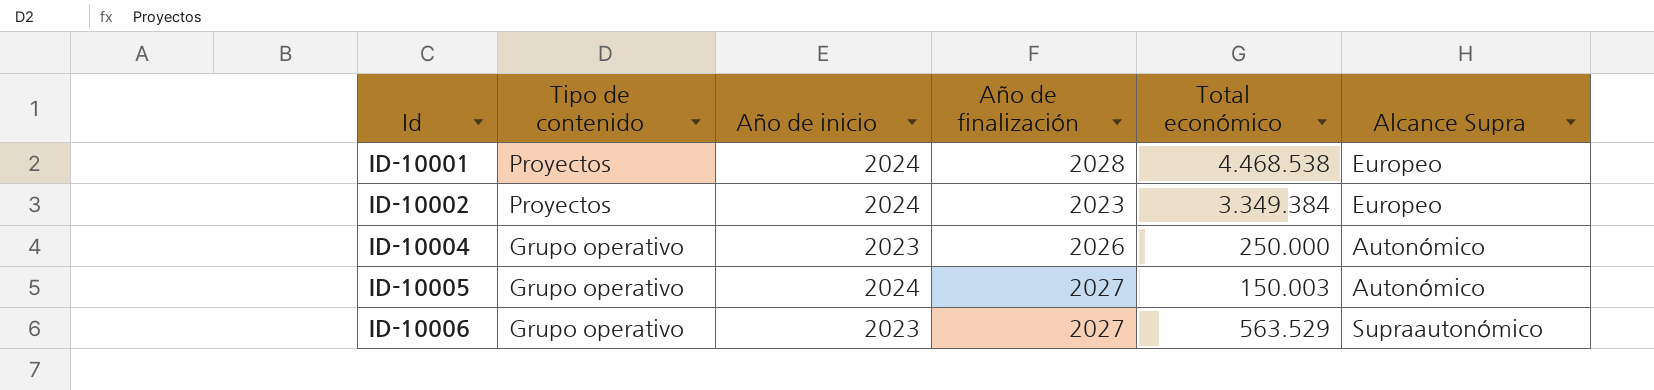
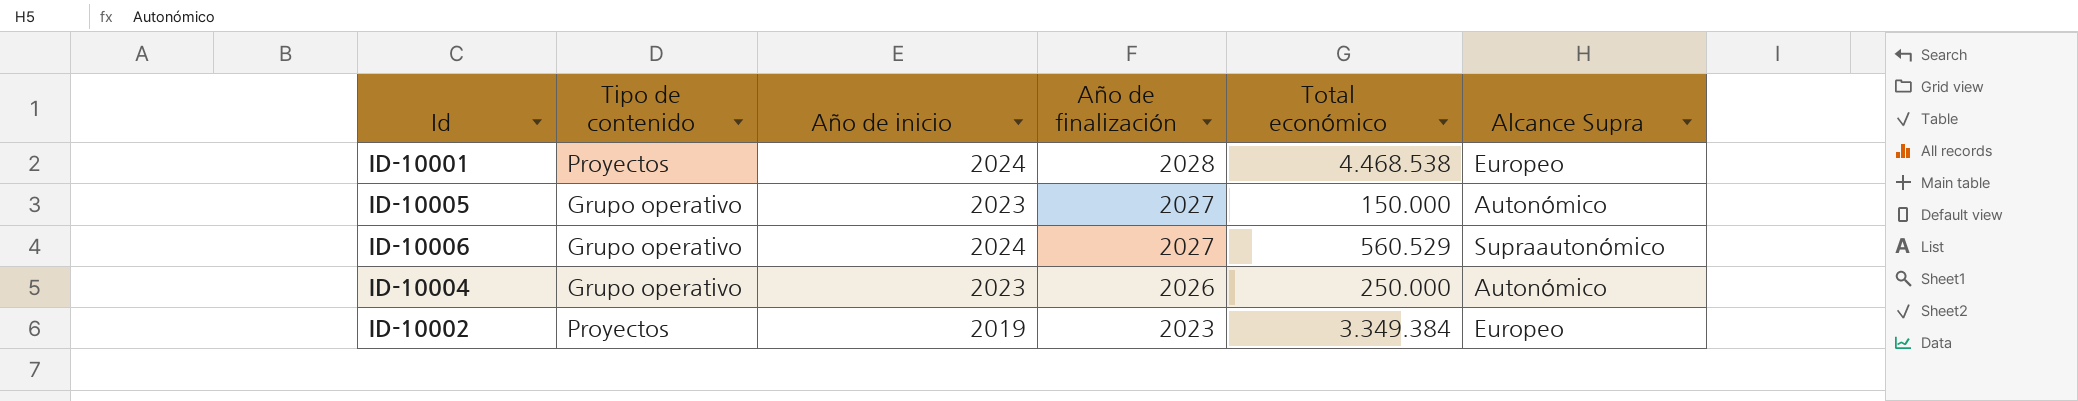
row order: Id ascending -> Año de finalización descending
ID-10005 | Año de inicio: 2024 -> 2023
ID-10005 | Total económico: 150.003 -> 150.000
ID-10006 | Año de inicio: 2023 -> 2024
ID-10006 | Total económico: 563.529 -> 560.529
ID-10002 | Año de inicio: 2024 -> 2019

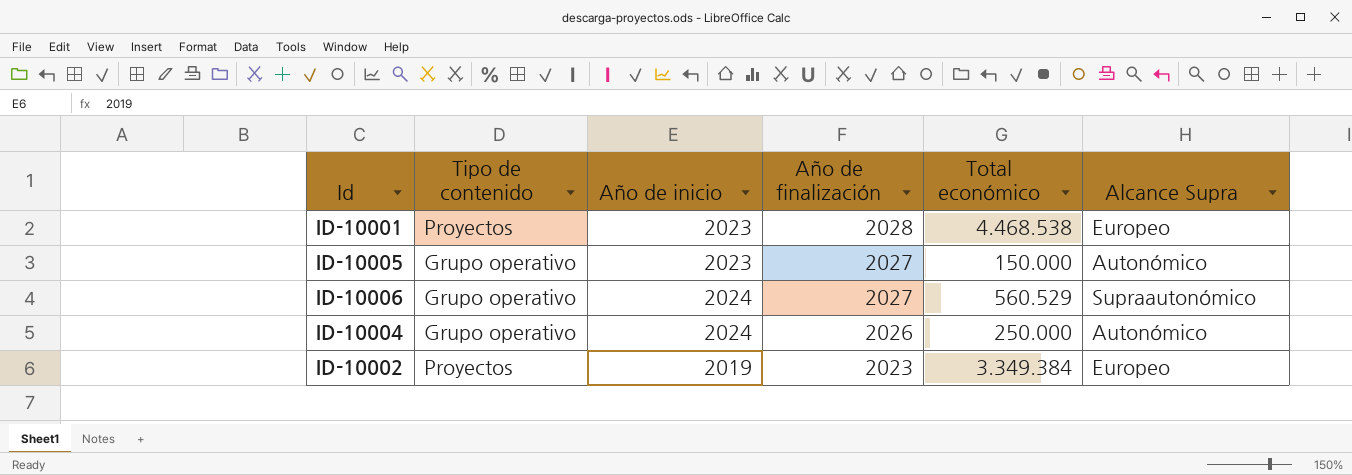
ID-10001 | Año de inicio: 2024 -> 2023
ID-10004 | Año de inicio: 2023 -> 2024

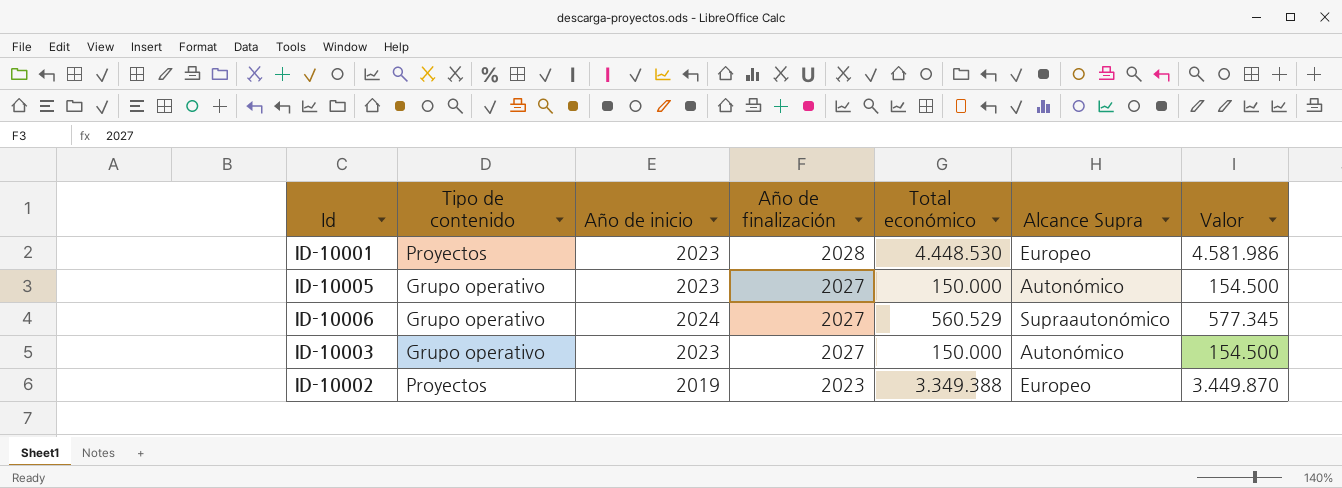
column Valor | formula: none -> [Total económico] * 1,03
row ID-10004: Grupo operativo | 2024 | 2026 | 250.000 | Autonómico -> none
ID-10001 | Total económico: 4.468.538 -> 4.448.530
row ID-10003: none -> Grupo operativo | 2023 | 2027 | 150.000 | Autonómico | 154.500
ID-10002 | Total económico: 3.349.384 -> 3.349.388

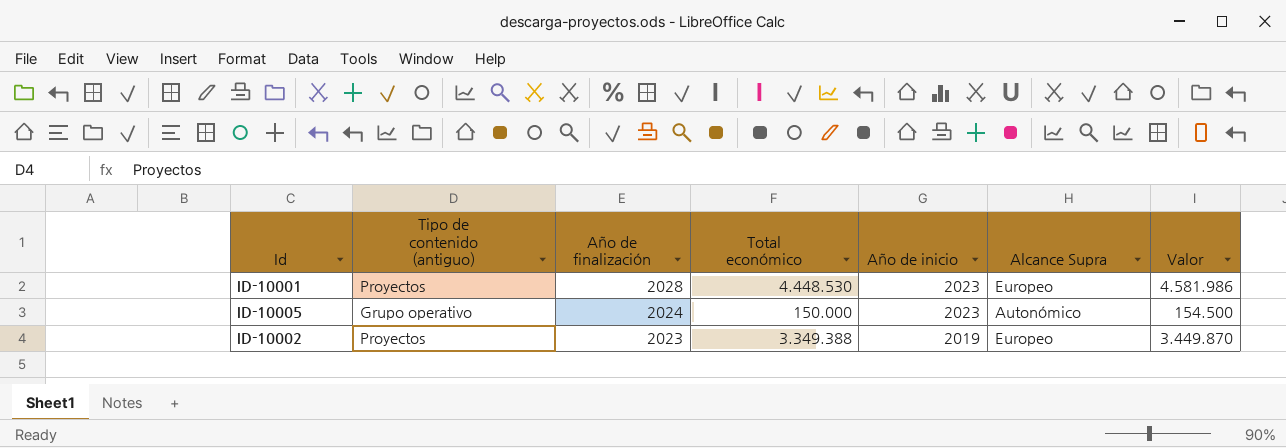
column name: Tipo de contenido -> Tipo de contenido (antiguo)
column Año de inicio | position: 3 -> 5
row ID-10006: Grupo operativo | 2024 | 2027 | 560.529 | Supraautonómico | 577.345 -> none
row ID-10003: Grupo operativo | 2023 | 2027 | 150.000 | Autonómico | 154.500 -> none
ID-10005 | Año de finalización: 2027 -> 2024

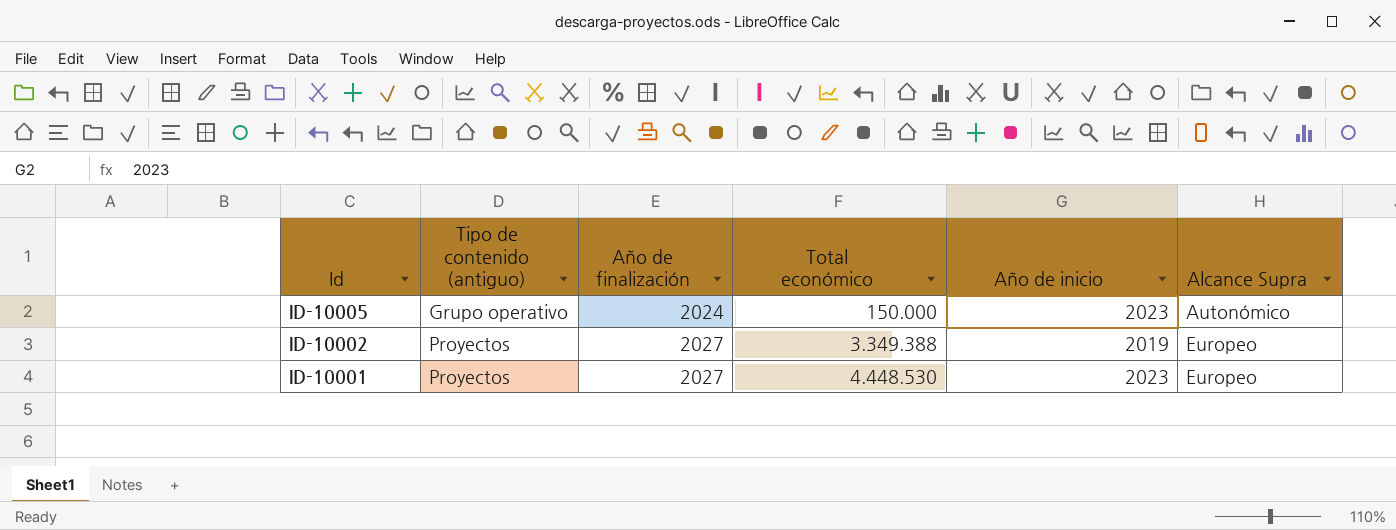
row order: Año de finalización descending -> Id descending
column Valor | formula: [Total económico] * 1,03 -> none
ID-10002 | Año de finalización: 2023 -> 2027
ID-10001 | Año de finalización: 2028 -> 2027

